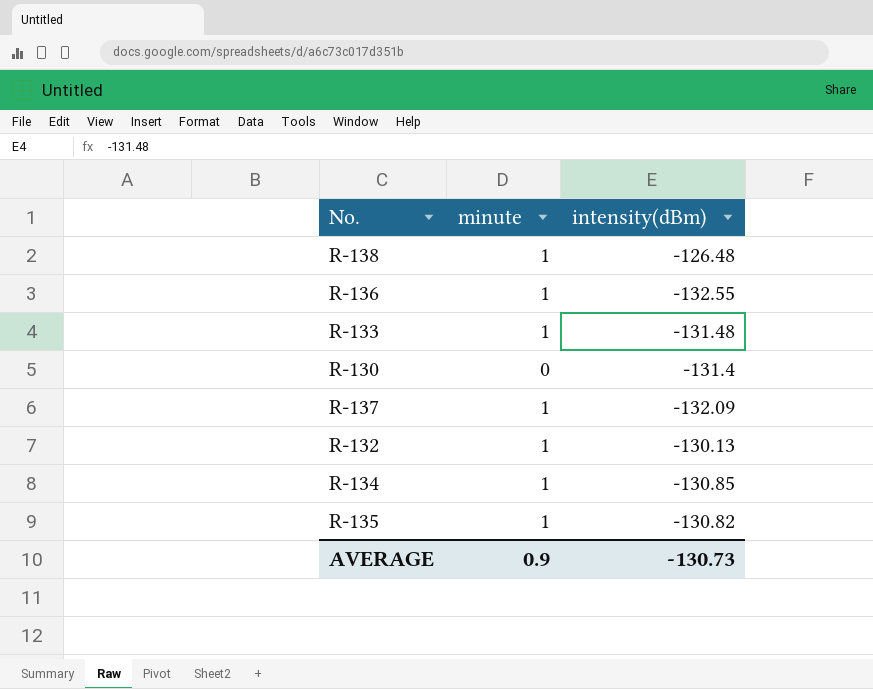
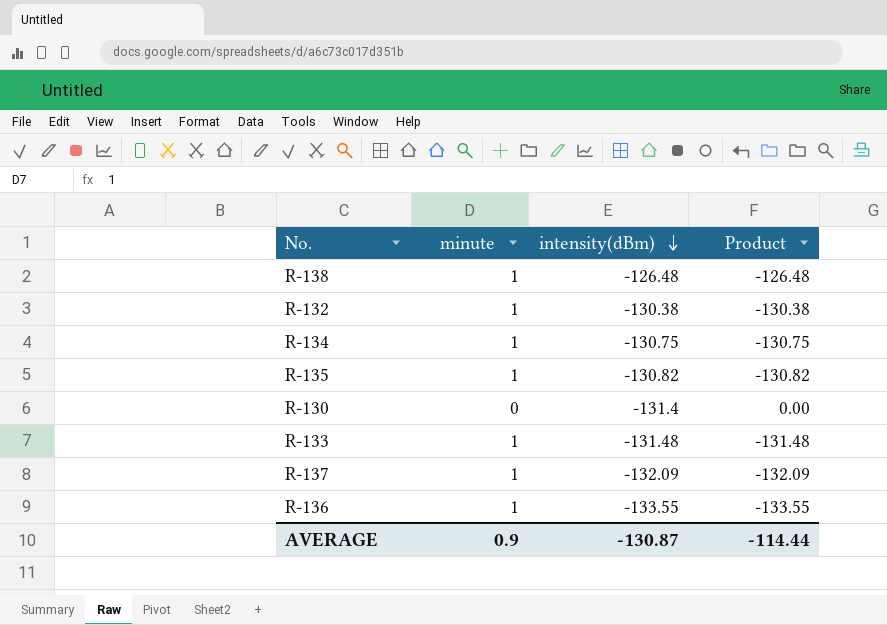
row order: none -> intensity(dBm) descending
column Product | formula: none -> [minute] * [intensity(dBm)]
R-132 | intensity(dBm): -130.13 -> -130.38
R-134 | intensity(dBm): -130.85 -> -130.75
R-136 | intensity(dBm): -132.55 -> -133.55
AVERAGE | intensity(dBm): -130.73 -> -130.87

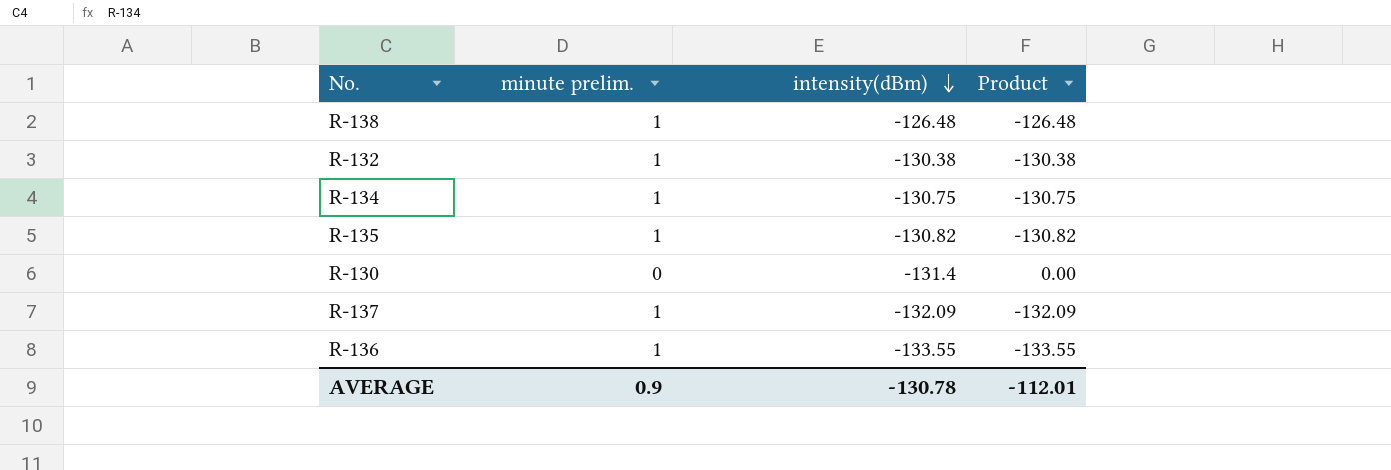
column name: minute -> minute prelim.
row R-133: 1 | -131.48 | -131.48 -> none
AVERAGE | intensity(dBm): -130.87 -> -130.78
AVERAGE | Product: -114.44 -> -112.01

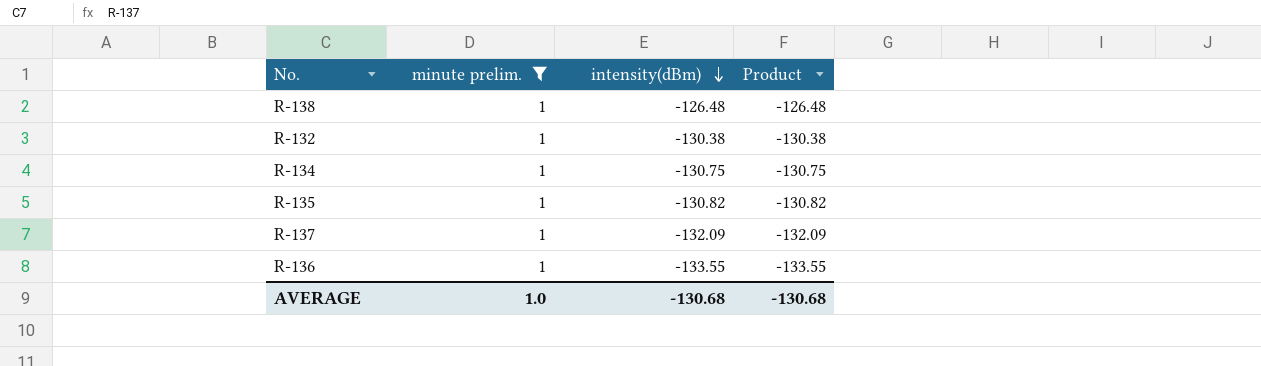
filter: none -> minute prelim. = 1
AVERAGE | minute prelim.: 0.9 -> 1.0
AVERAGE | intensity(dBm): -130.78 -> -130.68
AVERAGE | Product: -112.01 -> -130.68

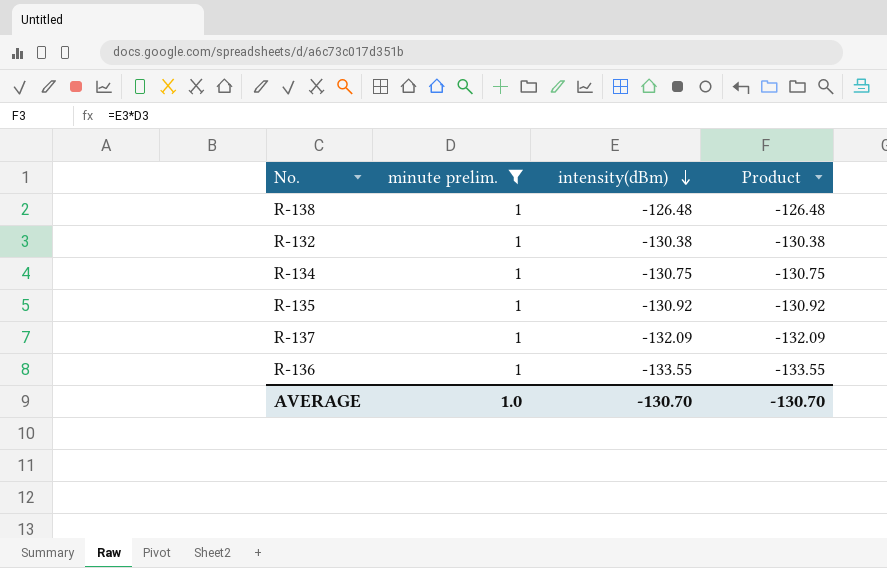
R-135 | intensity(dBm): -130.82 -> -130.92
R-135 | Product: -130.82 -> -130.92
AVERAGE | intensity(dBm): -130.68 -> -130.70
AVERAGE | Product: -130.68 -> -130.70

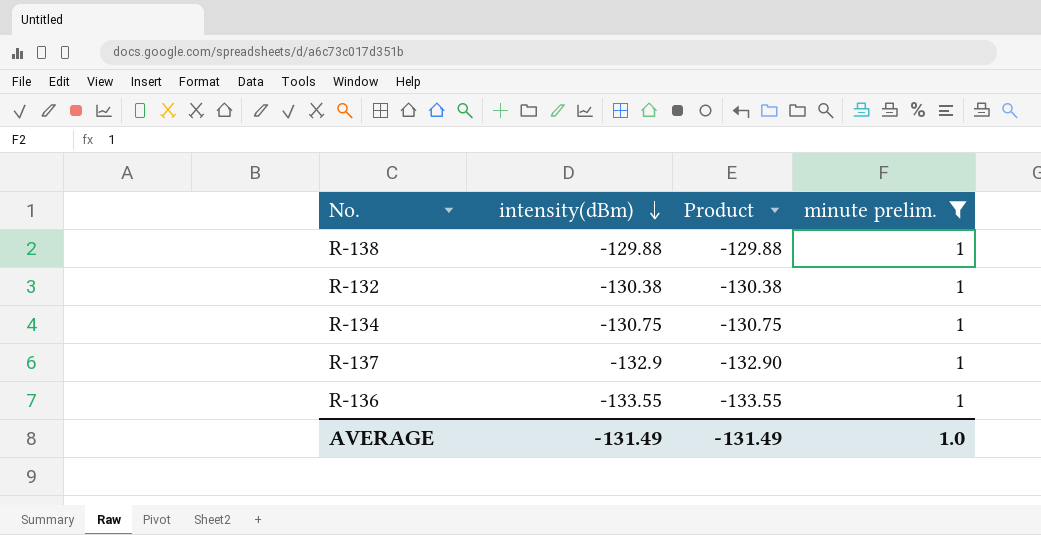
column minute prelim. | position: 2 -> 4
row R-135: 1 | -130.92 | -130.92 -> none
R-138 | intensity(dBm): -126.48 -> -129.88
R-138 | Product: -126.48 -> -129.88
R-137 | intensity(dBm): -132.09 -> -132.9
R-137 | Product: -132.09 -> -132.90
AVERAGE | intensity(dBm): -130.70 -> -131.49
AVERAGE | Product: -130.70 -> -131.49

